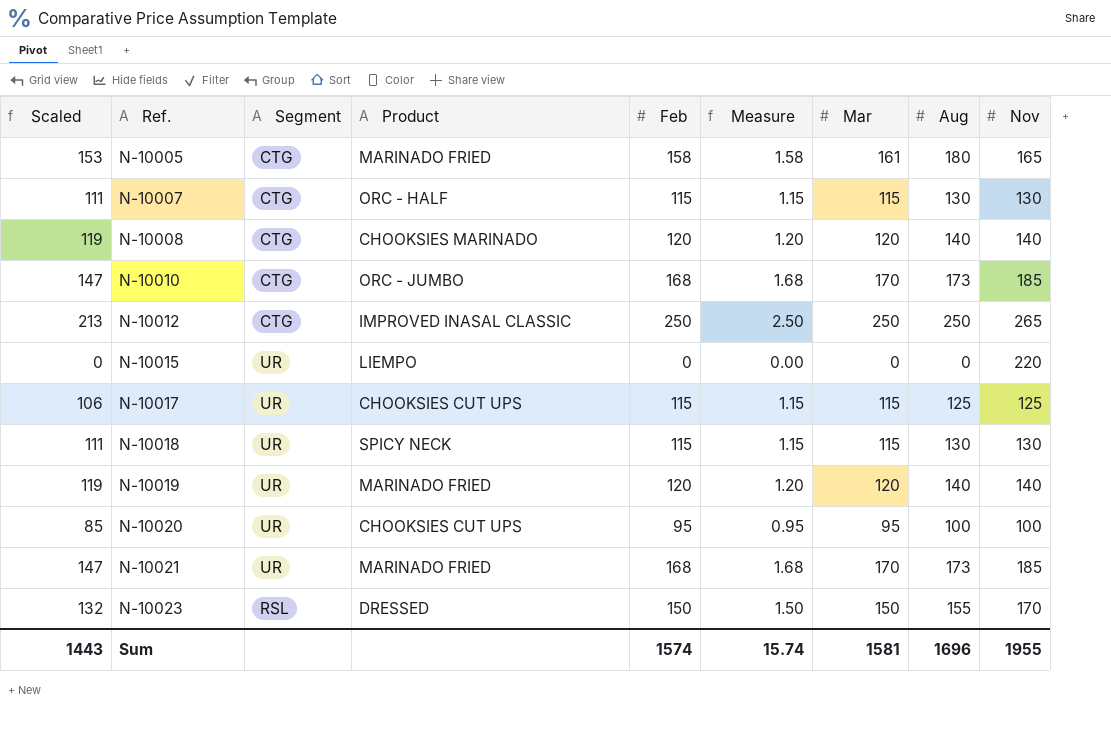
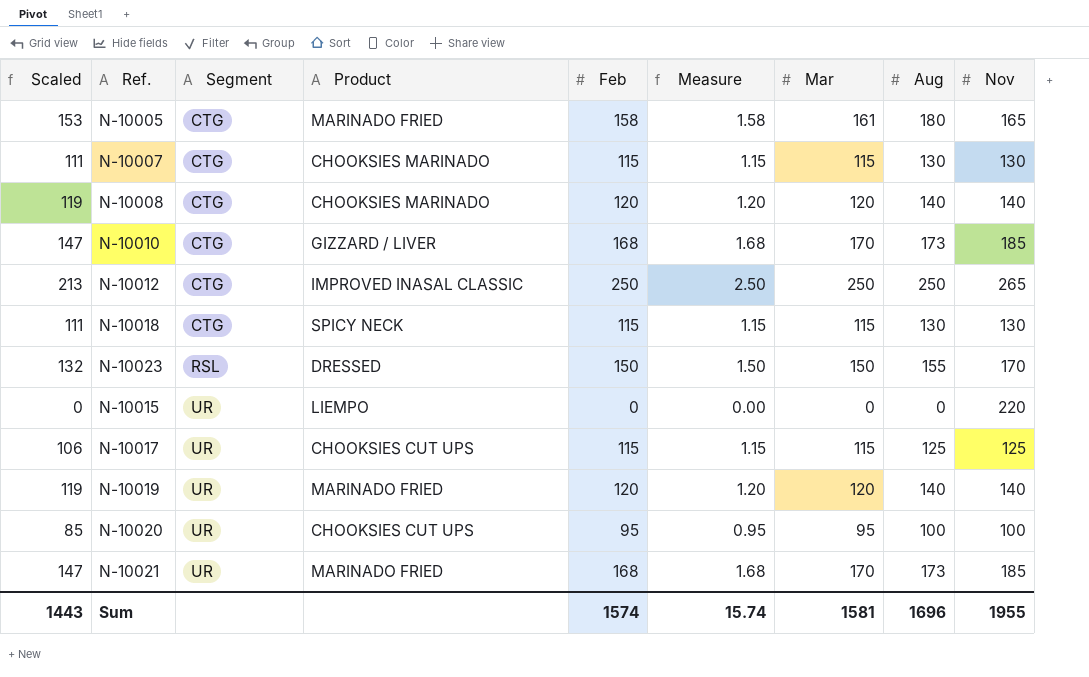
row order: Ref. ascending -> Segment ascending
N-10007 | Product: ORC - HALF -> CHOOKSIES MARINADO
N-10010 | Product: ORC - JUMBO -> GIZZARD / LIVER
N-10018 | Segment: UR -> CTG

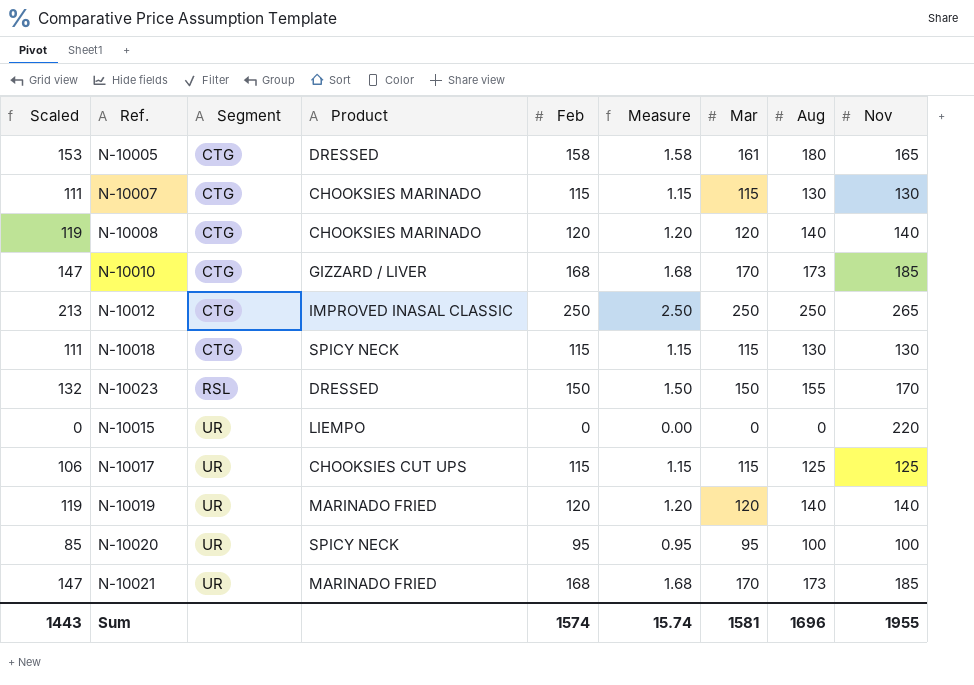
N-10005 | Product: MARINADO FRIED -> DRESSED
N-10020 | Product: CHOOKSIES CUT UPS -> SPICY NECK

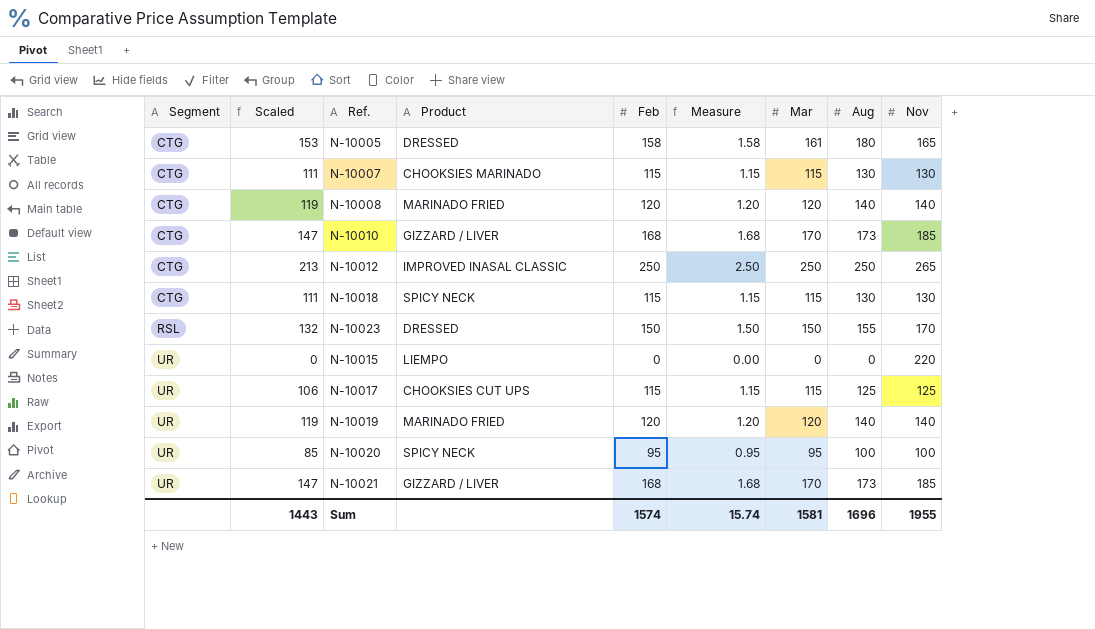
column Segment | position: 3 -> 1
N-10008 | Product: CHOOKSIES MARINADO -> MARINADO FRIED
N-10021 | Product: MARINADO FRIED -> GIZZARD / LIVER

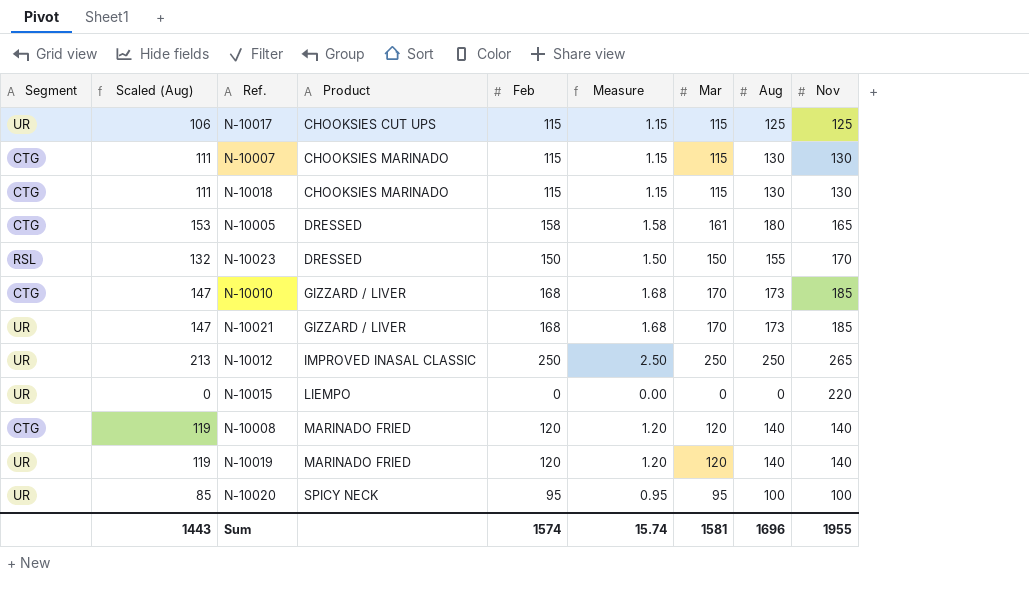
row order: Segment ascending -> Product ascending
column name: Scaled -> Scaled (Aug)
N-10018 | Product: SPICY NECK -> CHOOKSIES MARINADO
N-10012 | Segment: CTG -> UR

